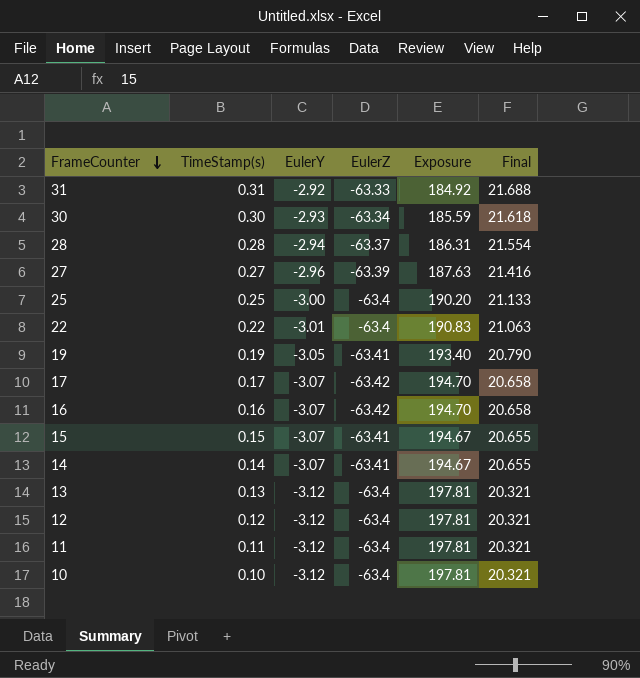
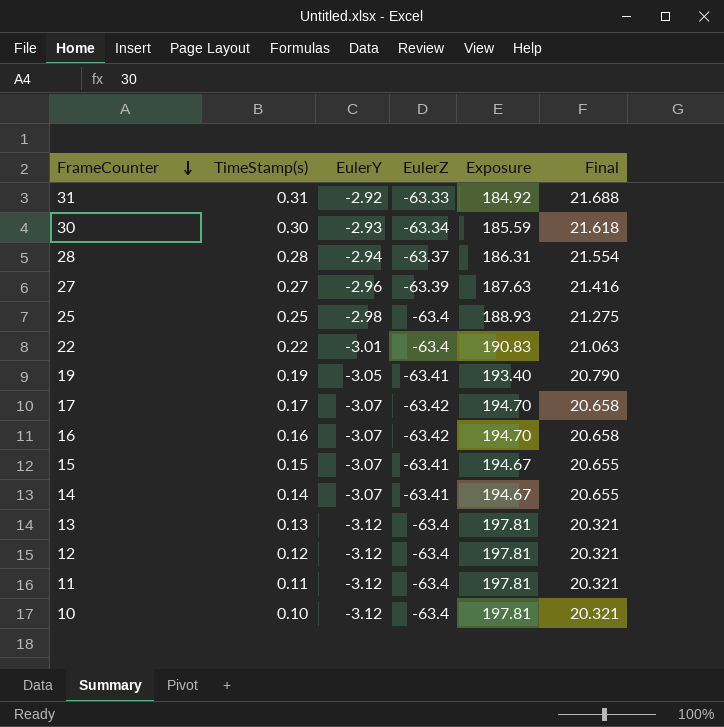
25 | EulerY: -3.00 -> -2.98
25 | Exposure: 190.20 -> 188.93
25 | Final: 21.133 -> 21.275

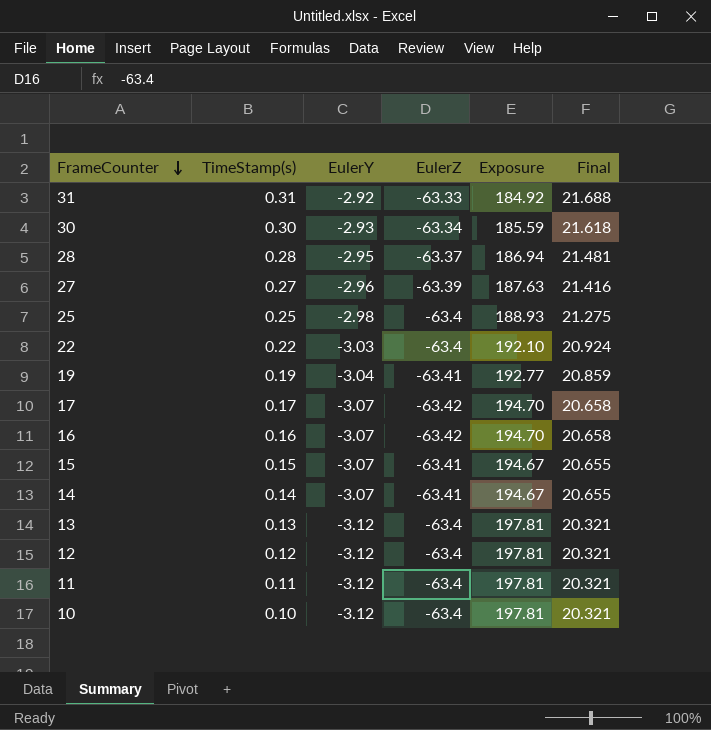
28 | EulerY: -2.94 -> -2.95
28 | Exposure: 186.31 -> 186.94
28 | Final: 21.554 -> 21.481
22 | EulerY: -3.01 -> -3.03
22 | Exposure: 190.83 -> 192.10
22 | Final: 21.063 -> 20.924
19 | EulerY: -3.05 -> -3.04
19 | Exposure: 193.40 -> 192.77
19 | Final: 20.790 -> 20.859

